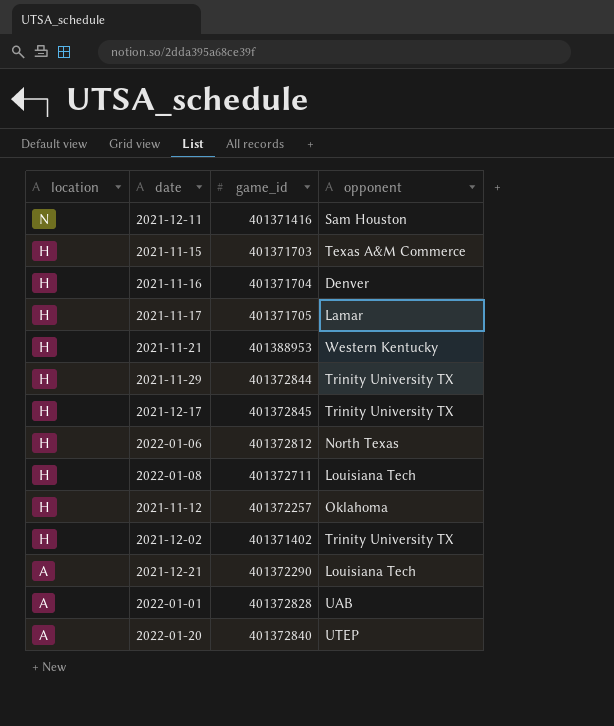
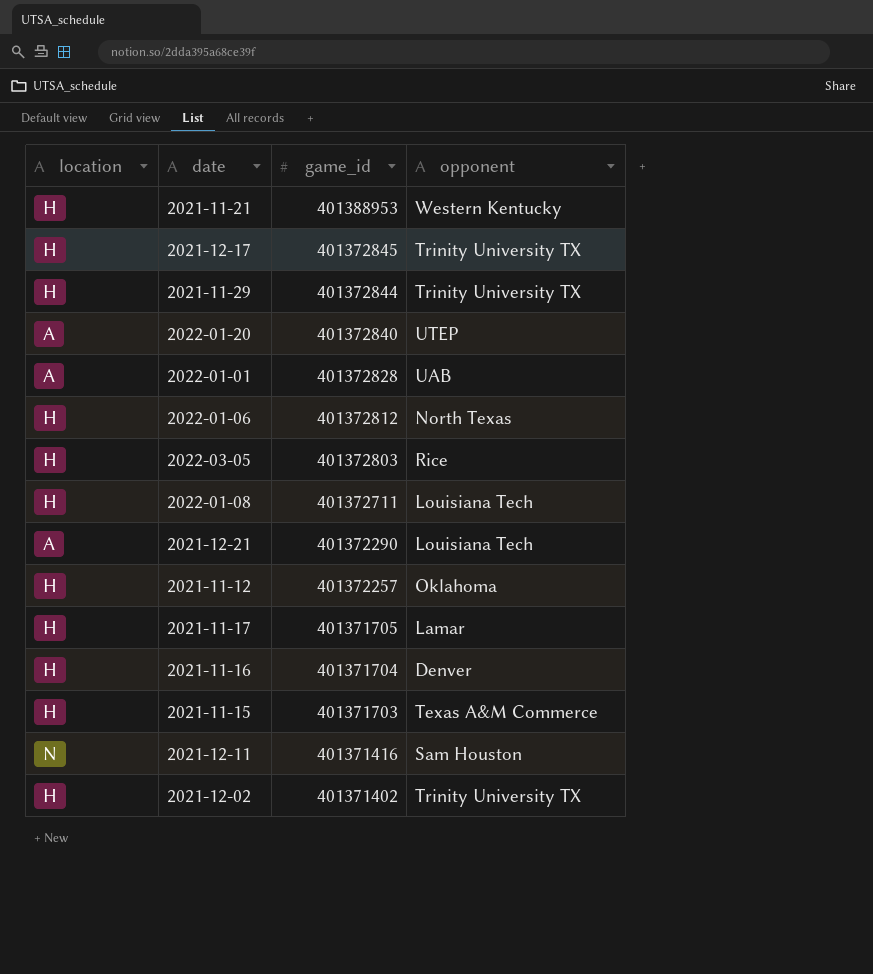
row order: location descending -> game_id descending
row 2022-03-05: none -> H | 401372803 | Rice

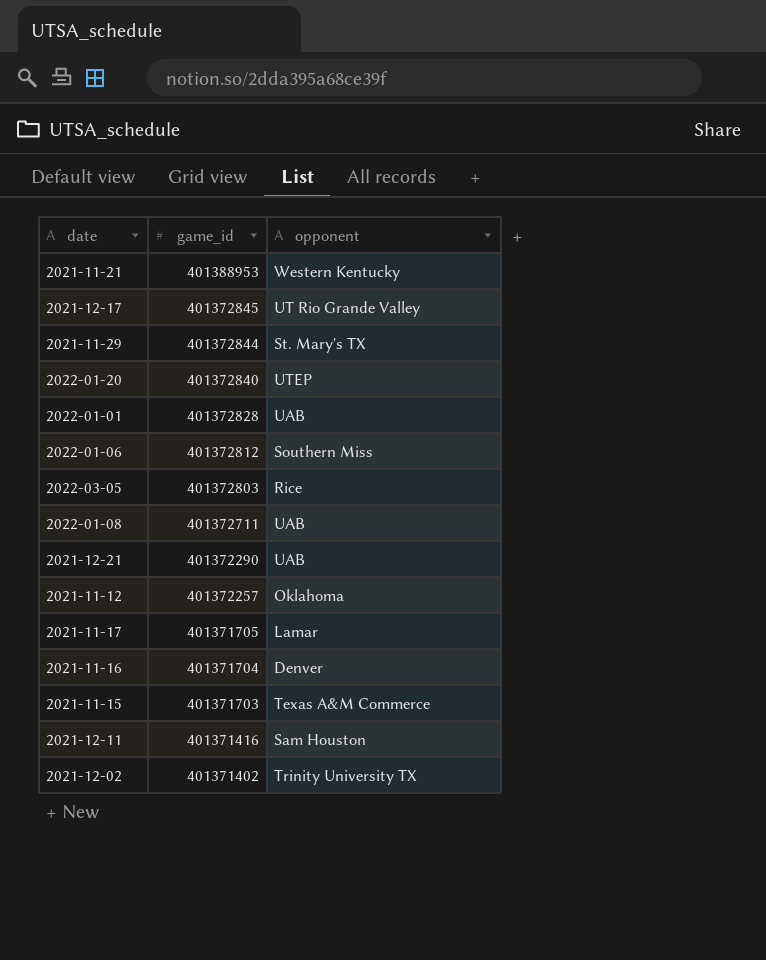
column location | position: 1 -> none
2021-12-17 | opponent: Trinity University TX -> UT Rio Grande Valley
2021-11-29 | opponent: Trinity University TX -> St. Mary's TX
2022-01-06 | opponent: North Texas -> Southern Miss
2022-01-08 | opponent: Louisiana Tech -> UAB
2021-12-21 | opponent: Louisiana Tech -> UAB

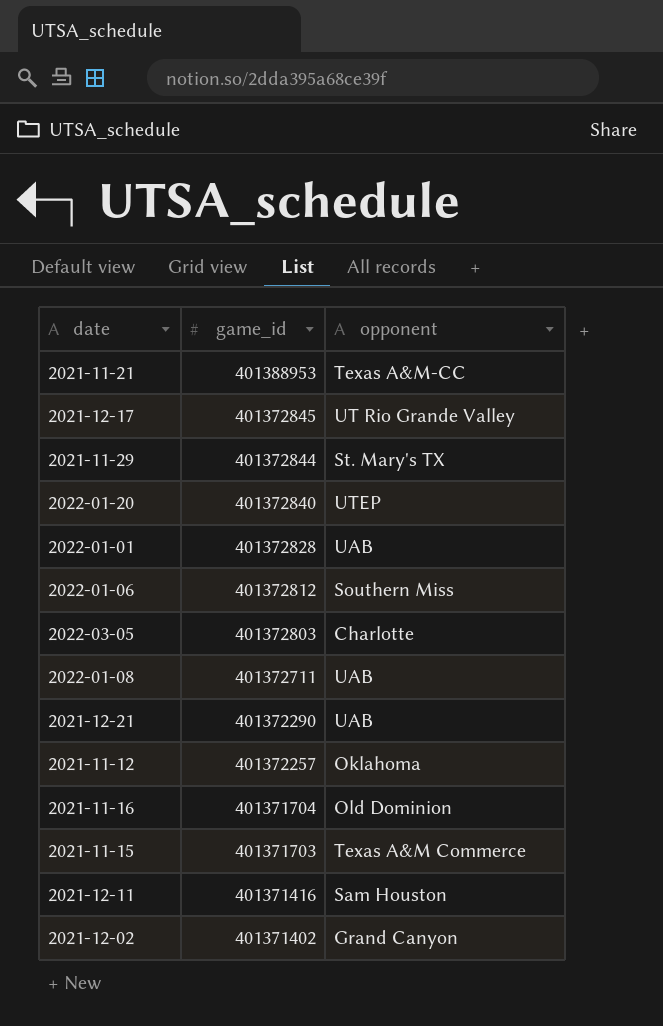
row 2021-11-17: 401371705 | Lamar -> none
2021-11-21 | opponent: Western Kentucky -> Texas A&M-CC
2022-03-05 | opponent: Rice -> Charlotte
2021-11-16 | opponent: Denver -> Old Dominion
2021-12-02 | opponent: Trinity University TX -> Grand Canyon

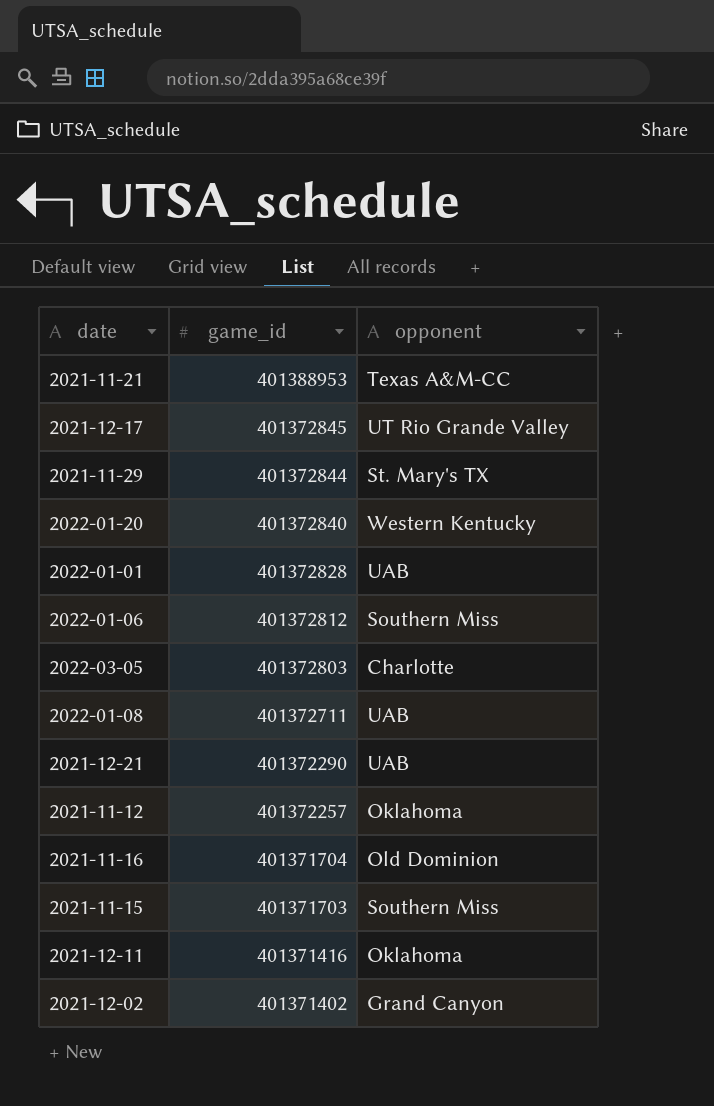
2022-01-20 | opponent: UTEP -> Western Kentucky
2021-11-15 | opponent: Texas A&M Commerce -> Southern Miss
2021-12-11 | opponent: Sam Houston -> Oklahoma

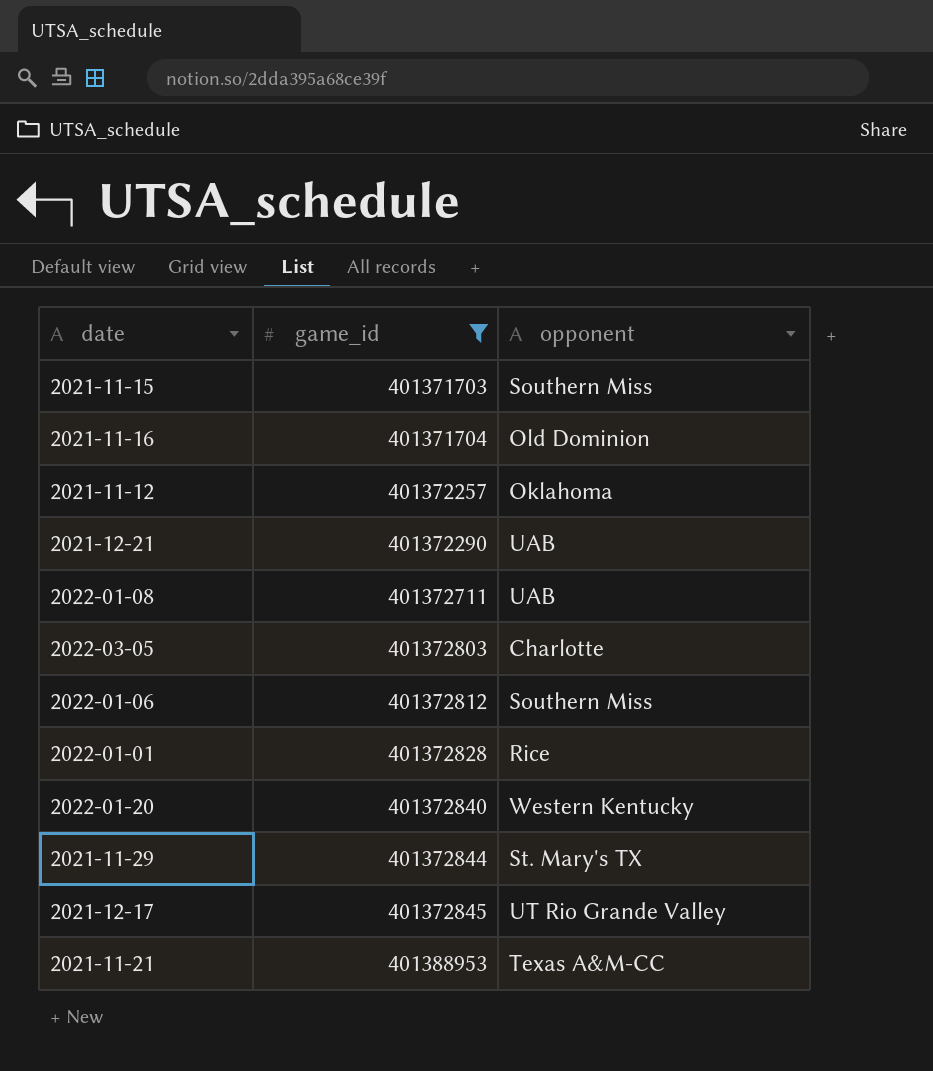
filter: none -> game_id >= 401371703
row order: game_id descending -> game_id ascending
2022-01-01 | opponent: UAB -> Rice

